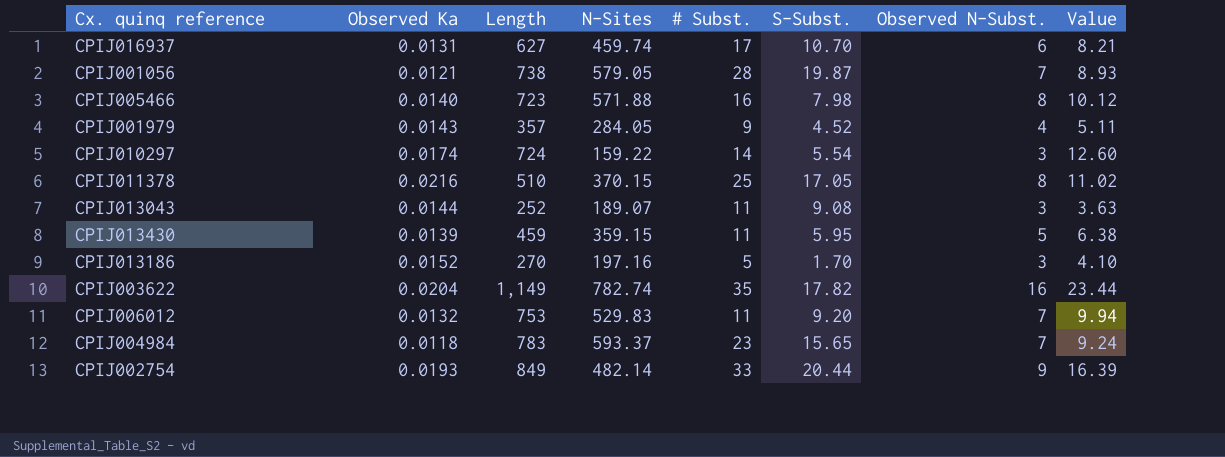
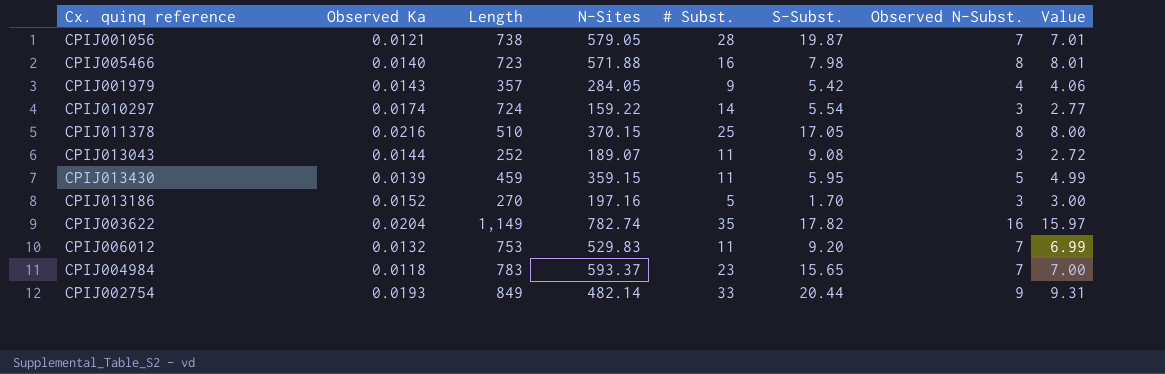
column Value | formula: [Observed Ka] * [Length] -> [Observed Ka] * [N-Sites]
row CPIJ016937: 0.0131 | 627 | 459.74 | 17 | 10.70 | 6 | 8.21 -> none
CPIJ001979 | S-Subst.: 4.52 -> 5.42

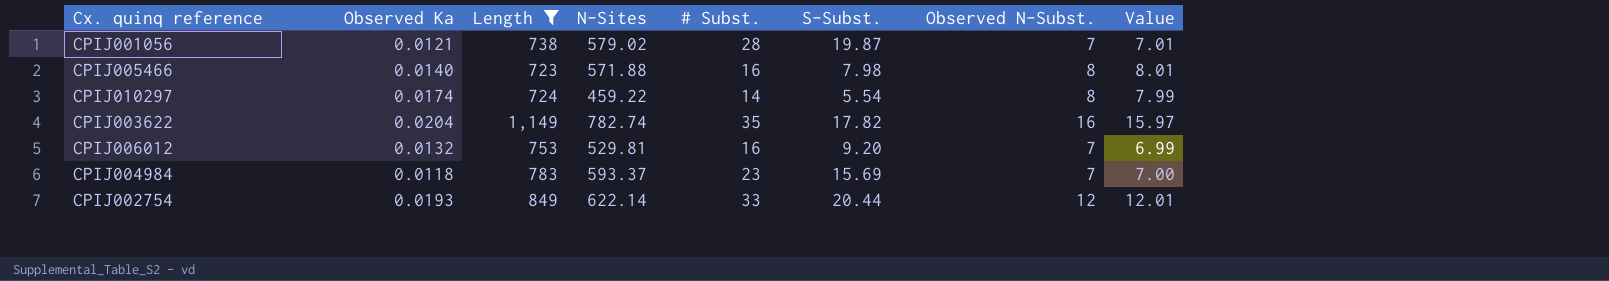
filter: none -> Length >= 723
CPIJ001056 | N-Sites: 579.05 -> 579.02
CPIJ010297 | N-Sites: 159.22 -> 459.22
CPIJ010297 | Observed N-Subst.: 3 -> 8
CPIJ010297 | Value: 2.77 -> 7.99
CPIJ006012 | N-Sites: 529.83 -> 529.81
CPIJ006012 | # Subst.: 11 -> 16
CPIJ004984 | S-Subst.: 15.65 -> 15.69
CPIJ002754 | N-Sites: 482.14 -> 622.14
CPIJ002754 | Observed N-Subst.: 9 -> 12
CPIJ002754 | Value: 9.31 -> 12.01

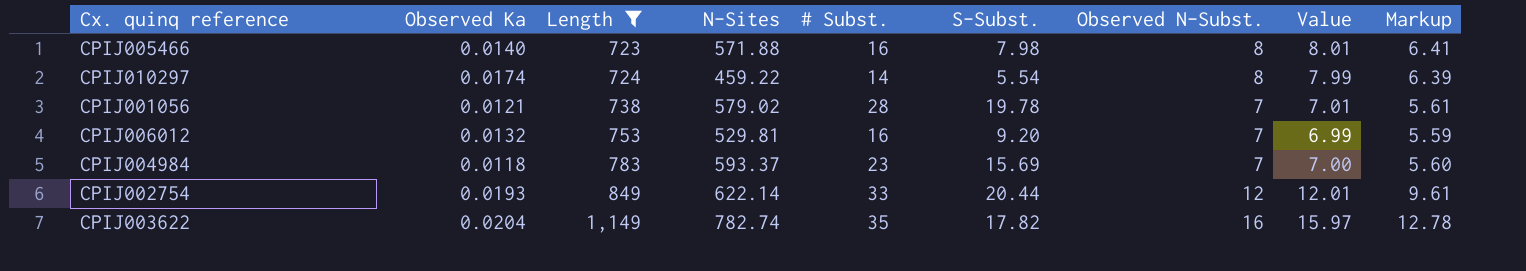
row order: none -> Length ascending
column Markup | formula: none -> [Value] * 0.8
CPIJ001056 | S-Subst.: 19.87 -> 19.78

